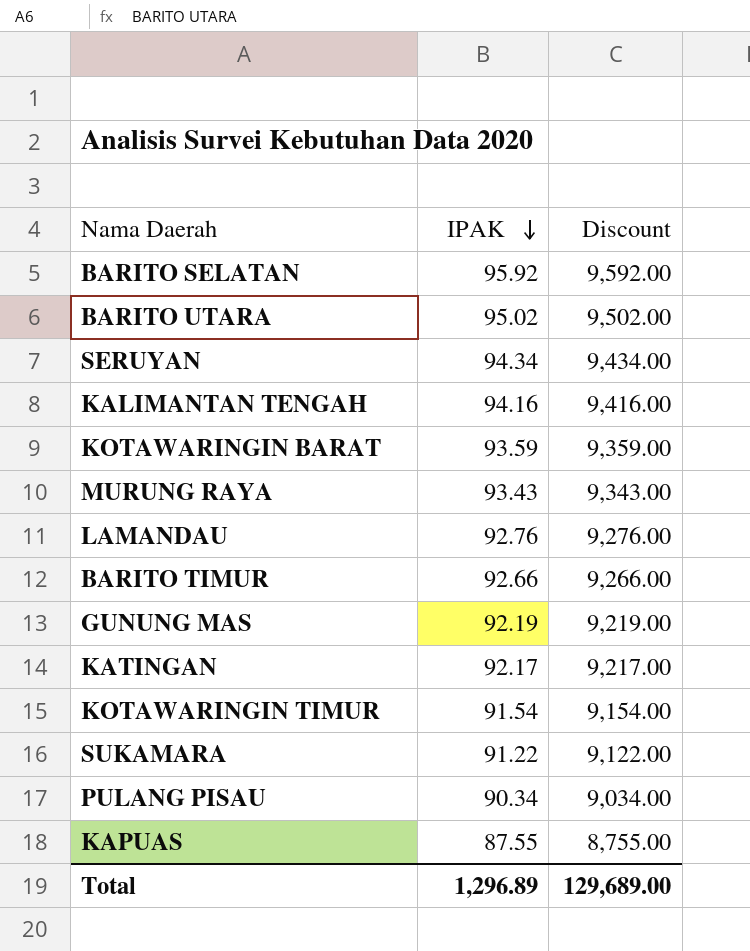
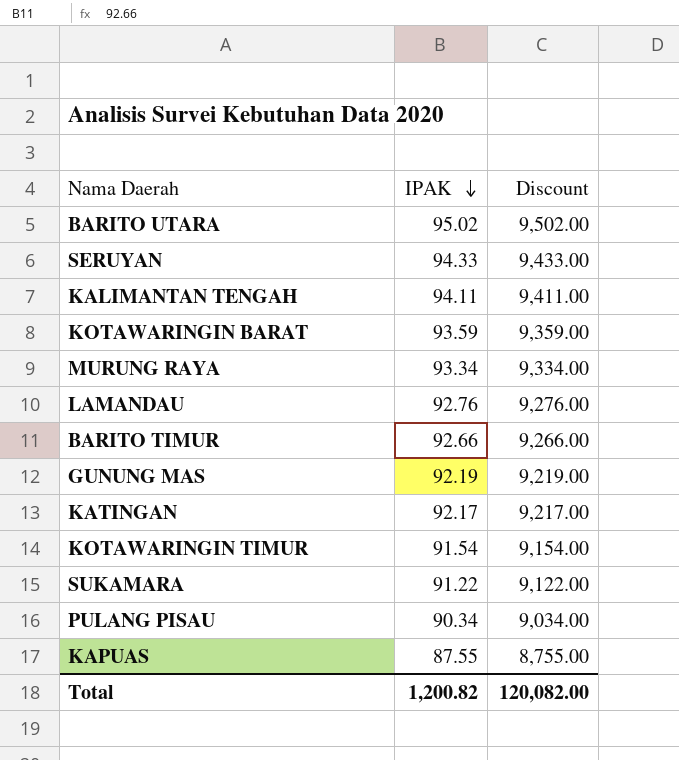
row BARITO SELATAN: 95.92 | 9,592.00 -> none
SERUYAN | IPAK: 94.34 -> 94.33
SERUYAN | Discount: 9,434.00 -> 9,433.00
KALIMANTAN TENGAH | IPAK: 94.16 -> 94.11
KALIMANTAN TENGAH | Discount: 9,416.00 -> 9,411.00
MURUNG RAYA | IPAK: 93.43 -> 93.34
MURUNG RAYA | Discount: 9,343.00 -> 9,334.00
Total | IPAK: 1,296.89 -> 1,200.82
Total | Discount: 129,689.00 -> 120,082.00

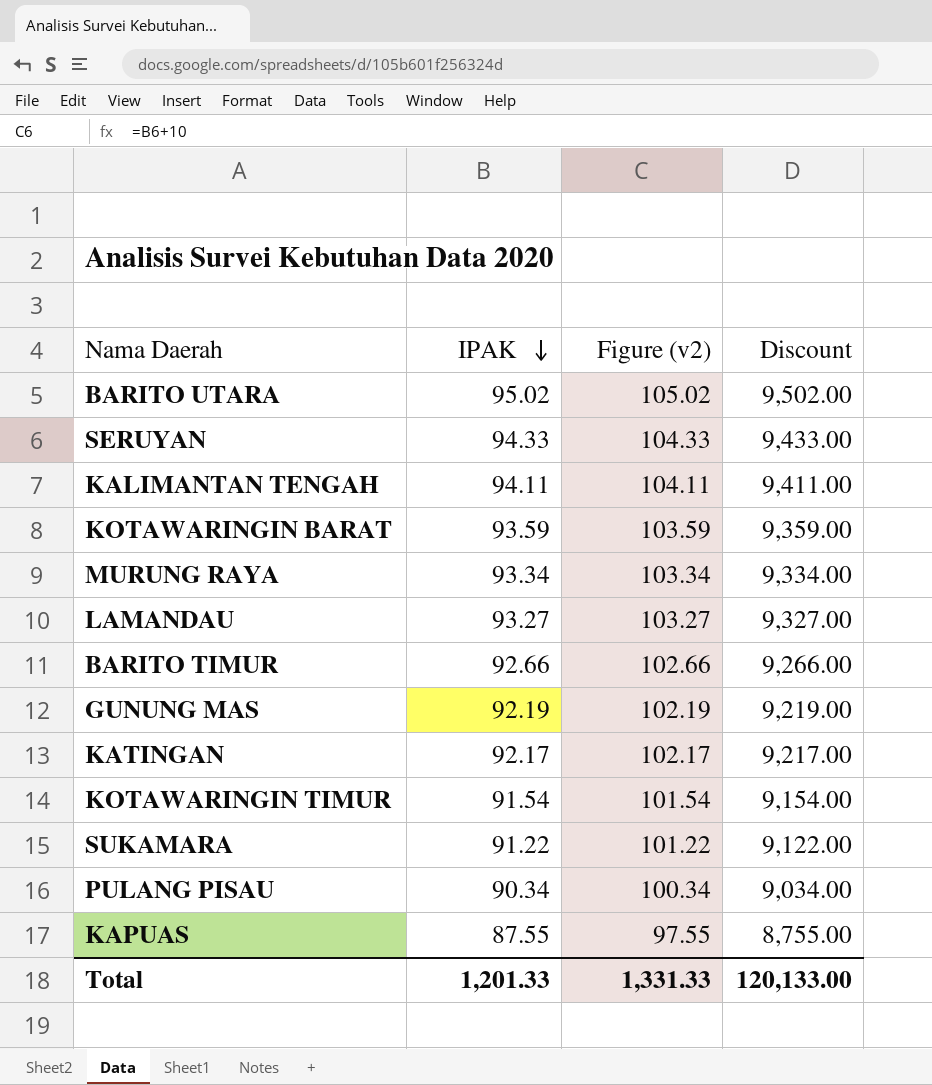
column Figure (v2) | formula: none -> [IPAK] + 10
LAMANDAU | IPAK: 92.76 -> 93.27
LAMANDAU | Discount: 9,276.00 -> 9,327.00
Total | IPAK: 1,200.82 -> 1,201.33
Total | Discount: 120,082.00 -> 120,133.00

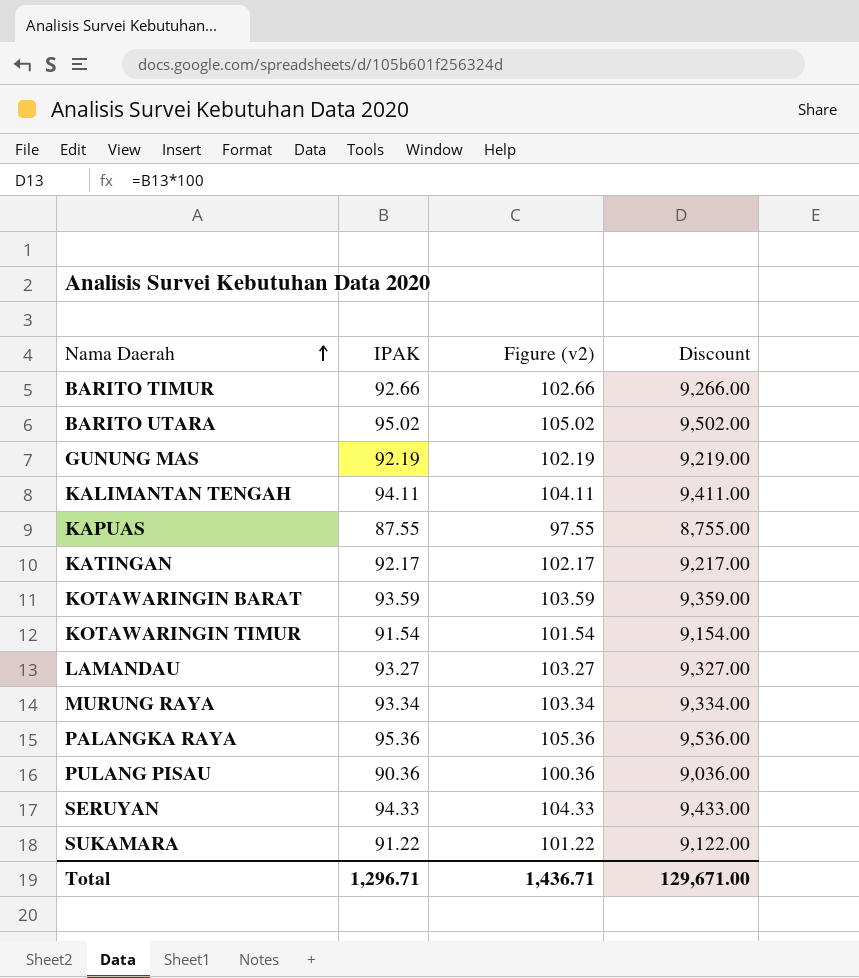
row order: IPAK descending -> Nama Daerah ascending
row PALANGKA RAYA: none -> 95.36 | 105.36 | 9,536.00
PULANG PISAU | IPAK: 90.34 -> 90.36
PULANG PISAU | Figure (v2): 100.34 -> 100.36
PULANG PISAU | Discount: 9,034.00 -> 9,036.00
Total | IPAK: 1,201.33 -> 1,296.71
Total | Figure (v2): 1,331.33 -> 1,436.71
Total | Discount: 120,133.00 -> 129,671.00

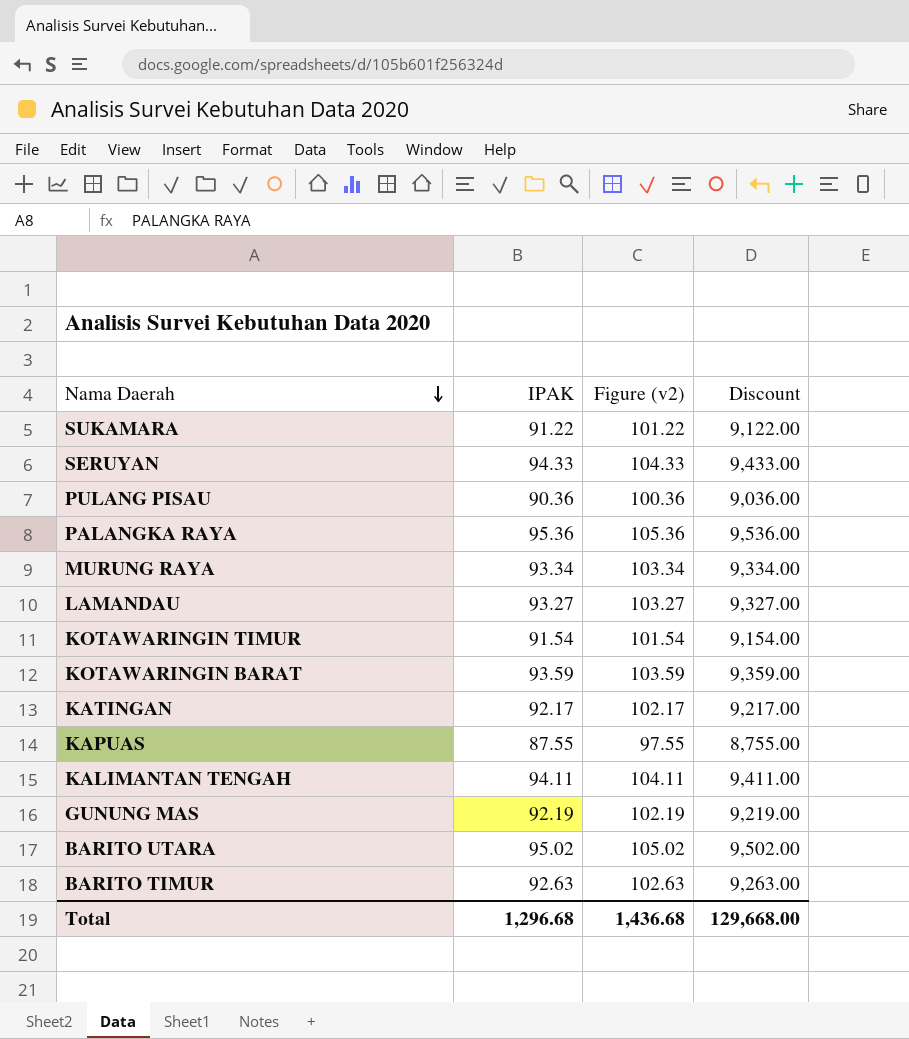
row order: Nama Daerah ascending -> Nama Daerah descending
BARITO TIMUR | IPAK: 92.66 -> 92.63
BARITO TIMUR | Figure (v2): 102.66 -> 102.63
BARITO TIMUR | Discount: 9,266.00 -> 9,263.00
Total | IPAK: 1,296.71 -> 1,296.68
Total | Figure (v2): 1,436.71 -> 1,436.68
Total | Discount: 129,671.00 -> 129,668.00

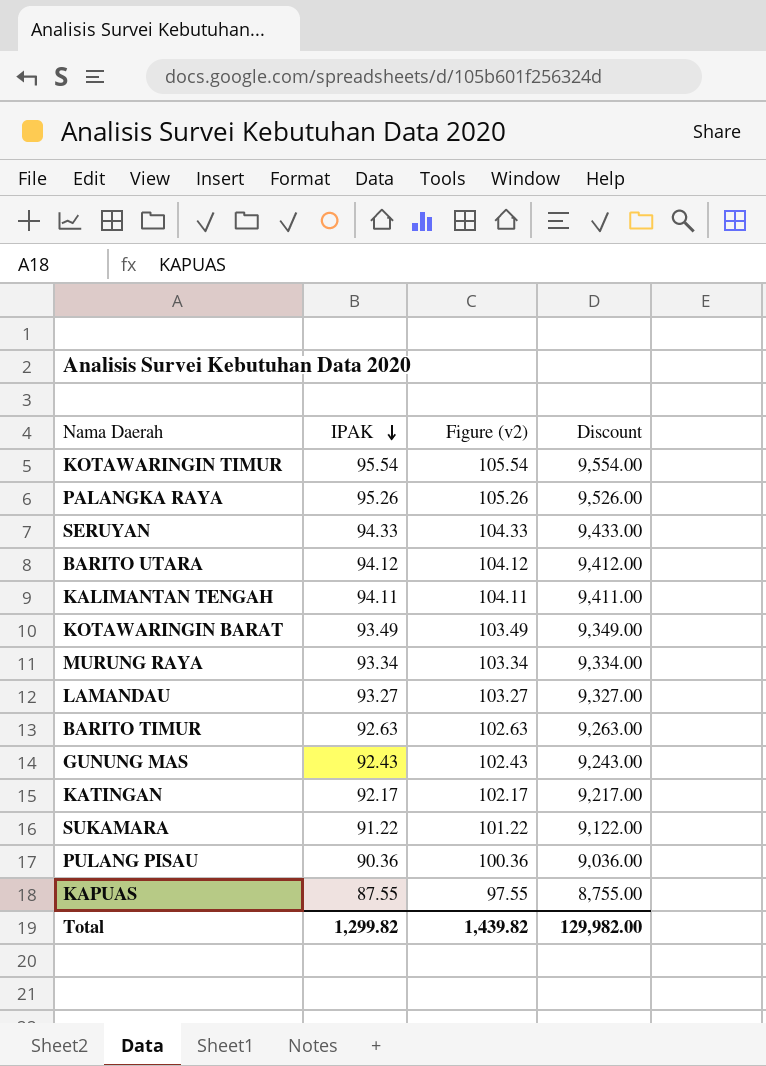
row order: Nama Daerah descending -> IPAK descending
KOTAWARINGIN TIMUR | IPAK: 91.54 -> 95.54
KOTAWARINGIN TIMUR | Figure (v2): 101.54 -> 105.54
KOTAWARINGIN TIMUR | Discount: 9,154.00 -> 9,554.00
PALANGKA RAYA | IPAK: 95.36 -> 95.26
PALANGKA RAYA | Figure (v2): 105.36 -> 105.26
PALANGKA RAYA | Discount: 9,536.00 -> 9,526.00
BARITO UTARA | IPAK: 95.02 -> 94.12
BARITO UTARA | Figure (v2): 105.02 -> 104.12
BARITO UTARA | Discount: 9,502.00 -> 9,412.00
KOTAWARINGIN BARAT | IPAK: 93.59 -> 93.49
KOTAWARINGIN BARAT | Figure (v2): 103.59 -> 103.49
KOTAWARINGIN BARAT | Discount: 9,359.00 -> 9,349.00
GUNUNG MAS | IPAK: 92.19 -> 92.43
GUNUNG MAS | Figure (v2): 102.19 -> 102.43
GUNUNG MAS | Discount: 9,219.00 -> 9,243.00
Total | IPAK: 1,296.68 -> 1,299.82
Total | Figure (v2): 1,436.68 -> 1,439.82
Total | Discount: 129,668.00 -> 129,982.00

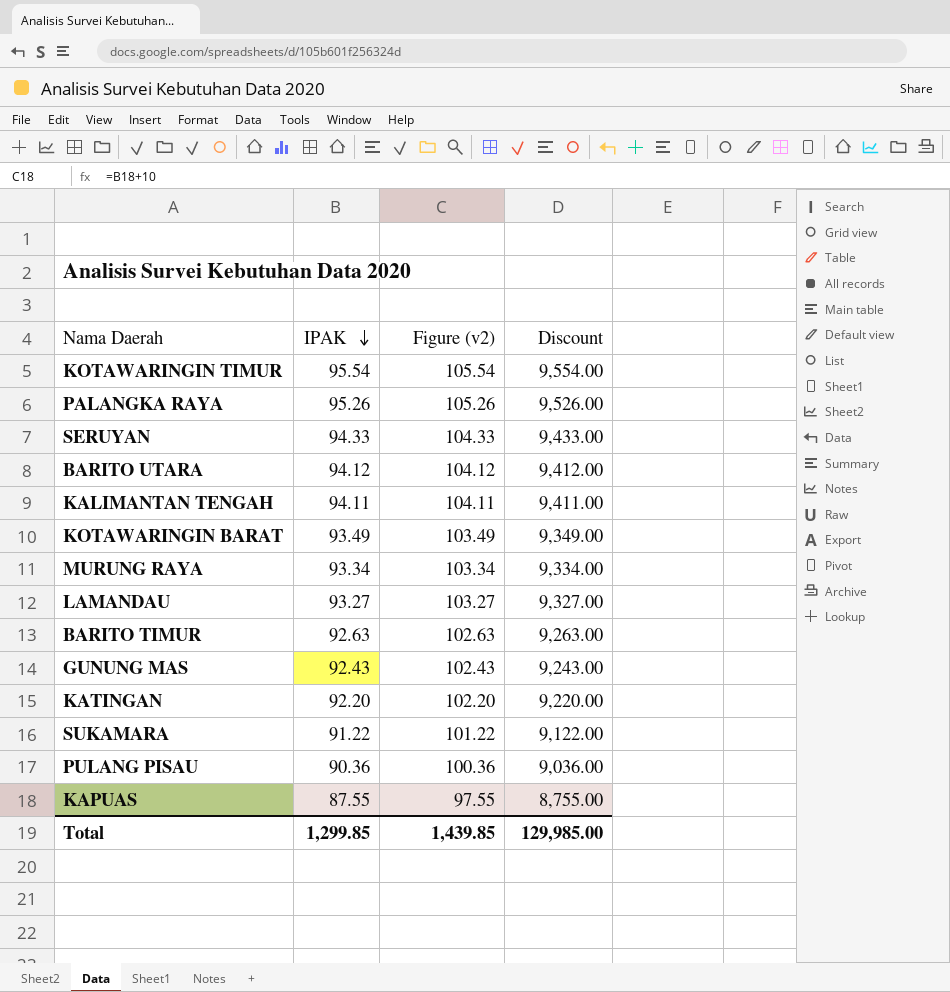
KATINGAN | IPAK: 92.17 -> 92.20
KATINGAN | Figure (v2): 102.17 -> 102.20
KATINGAN | Discount: 9,217.00 -> 9,220.00
Total | IPAK: 1,299.82 -> 1,299.85
Total | Figure (v2): 1,439.82 -> 1,439.85
Total | Discount: 129,982.00 -> 129,985.00

